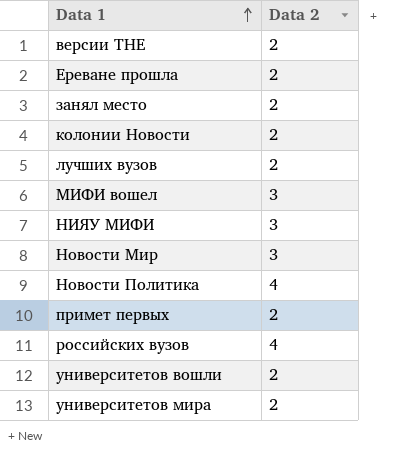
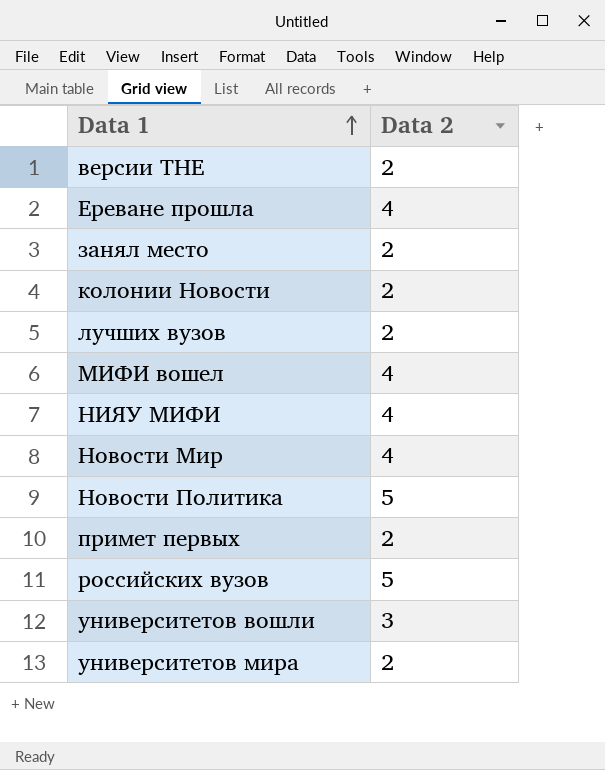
Ереване прошла | Data 2: 2 -> 4
МИФИ вошел | Data 2: 3 -> 4
НИЯУ МИФИ | Data 2: 3 -> 4
Новости Мир | Data 2: 3 -> 4
Новости Политика | Data 2: 4 -> 5
российских вузов | Data 2: 4 -> 5
университетов вошли | Data 2: 2 -> 3

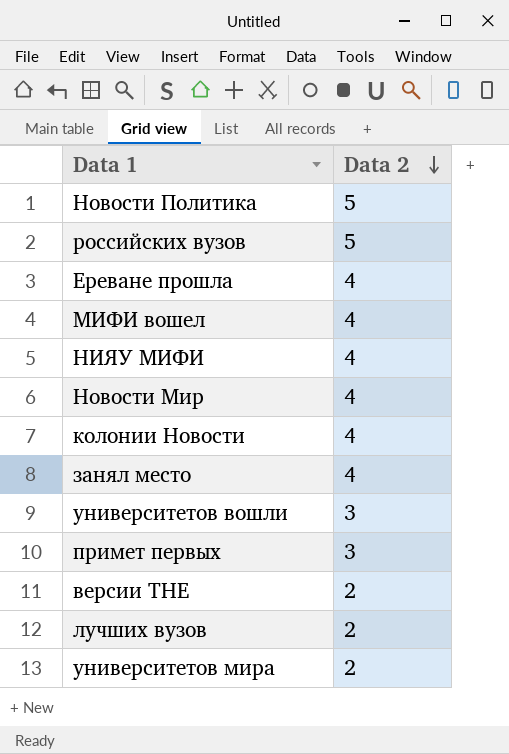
row order: Data 1 ascending -> Data 2 descending
колонии Новости | Data 2: 2 -> 4
занял место | Data 2: 2 -> 4
примет первых | Data 2: 2 -> 3

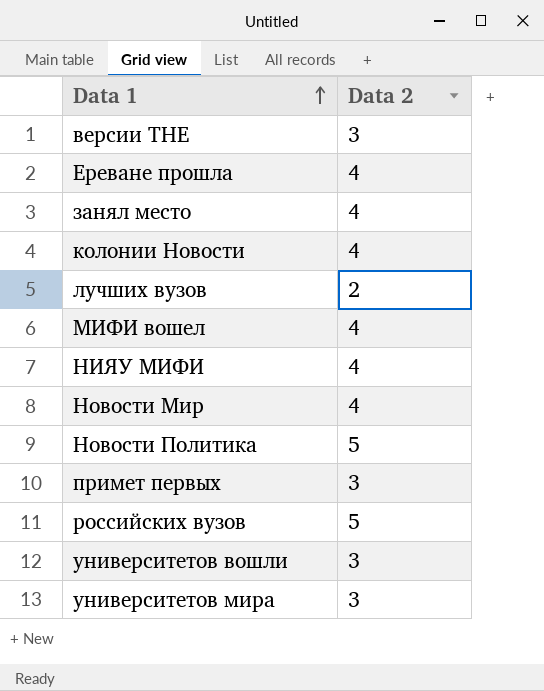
row order: Data 2 descending -> Data 1 ascending
версии THE | Data 2: 2 -> 3
университетов мира | Data 2: 2 -> 3

